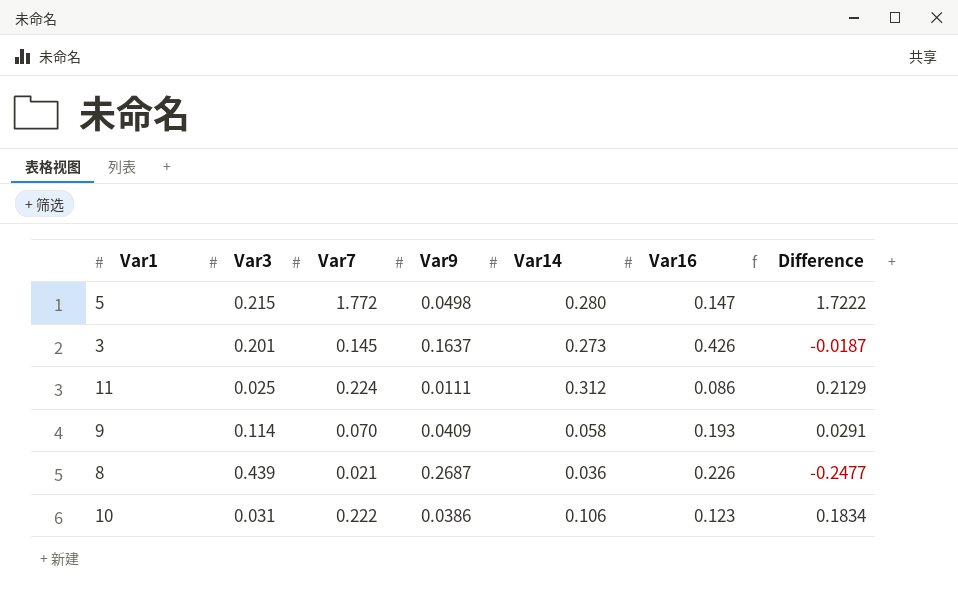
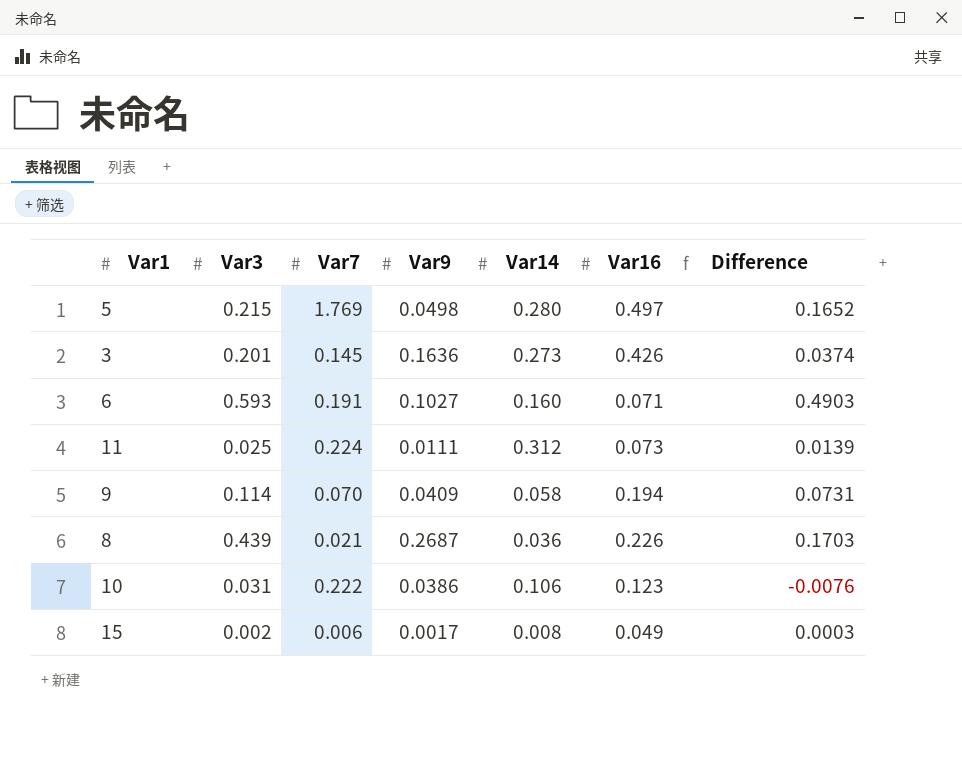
column Difference | formula: [Var7] - [Var9] -> [Var3] - [Var9]
5 | Var7: 1.772 -> 1.769
5 | Var16: 0.147 -> 0.497
3 | Var9: 0.1637 -> 0.1636
row 6: none -> 0.593 | 0.191 | 0.1027 | 0.160 | 0.071 | 0.4903
11 | Var16: 0.086 -> 0.073
9 | Var16: 0.193 -> 0.194
row 15: none -> 0.002 | 0.006 | 0.0017 | 0.008 | 0.049 | 0.0003

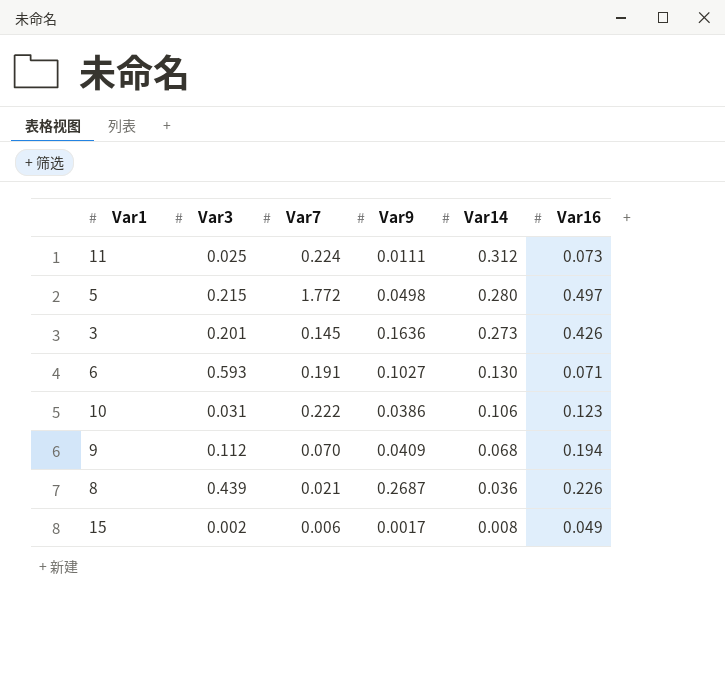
row order: none -> Var14 descending
column Difference | formula: [Var3] - [Var9] -> none
5 | Var7: 1.769 -> 1.772
6 | Var14: 0.160 -> 0.130
9 | Var3: 0.114 -> 0.112
9 | Var14: 0.058 -> 0.068

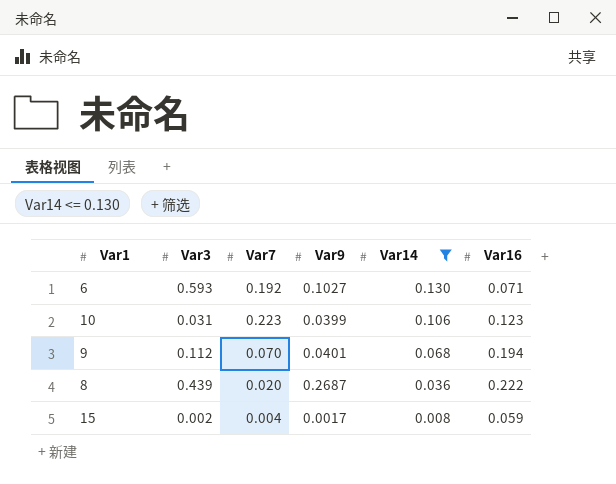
filter: none -> Var14 <= 0.130
6 | Var7: 0.191 -> 0.192
10 | Var7: 0.222 -> 0.223
10 | Var9: 0.0386 -> 0.0399
9 | Var9: 0.0409 -> 0.0401
8 | Var7: 0.021 -> 0.020
8 | Var16: 0.226 -> 0.222
15 | Var7: 0.006 -> 0.004
15 | Var16: 0.049 -> 0.059

